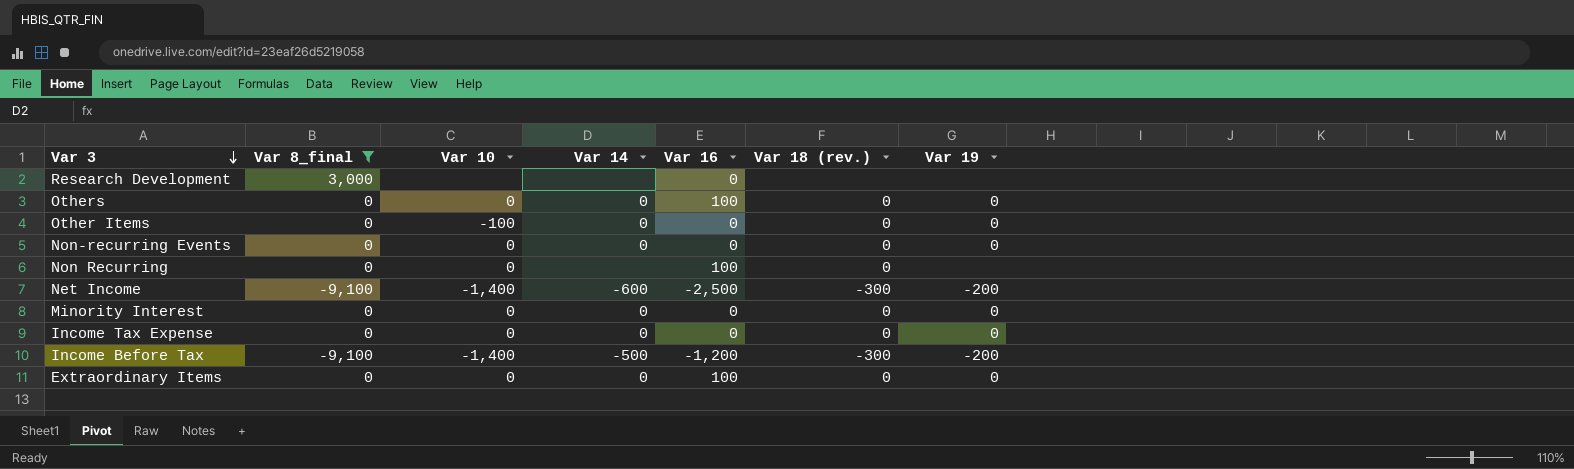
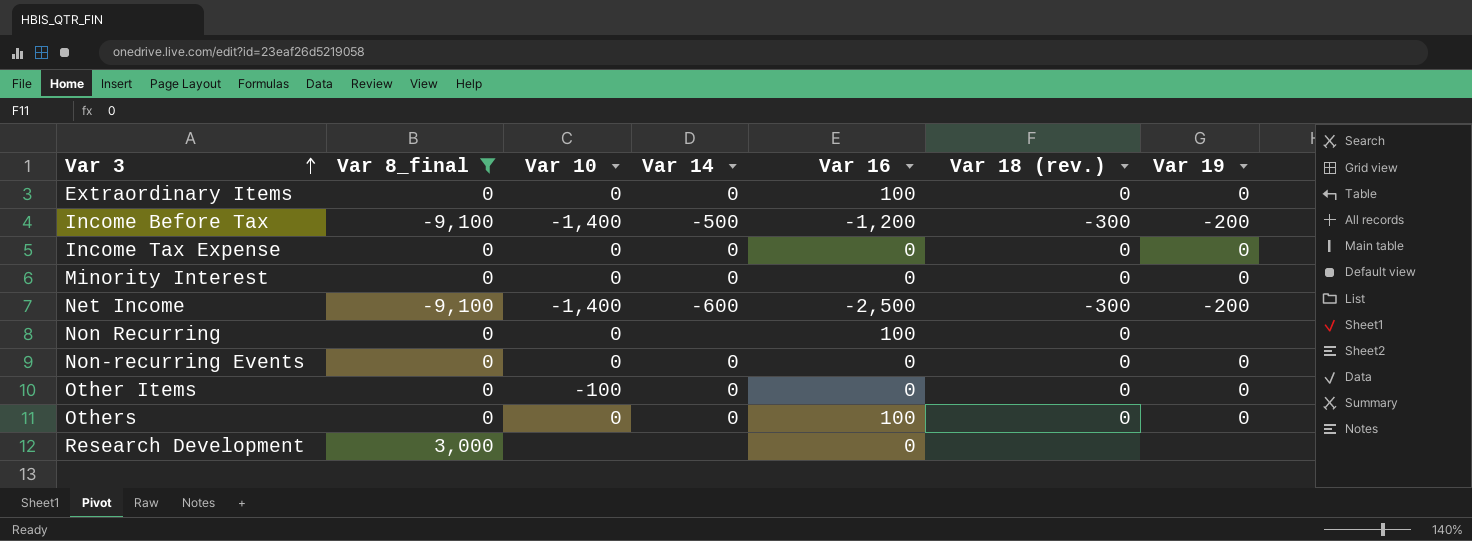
row order: Var 3 descending -> Var 3 ascending

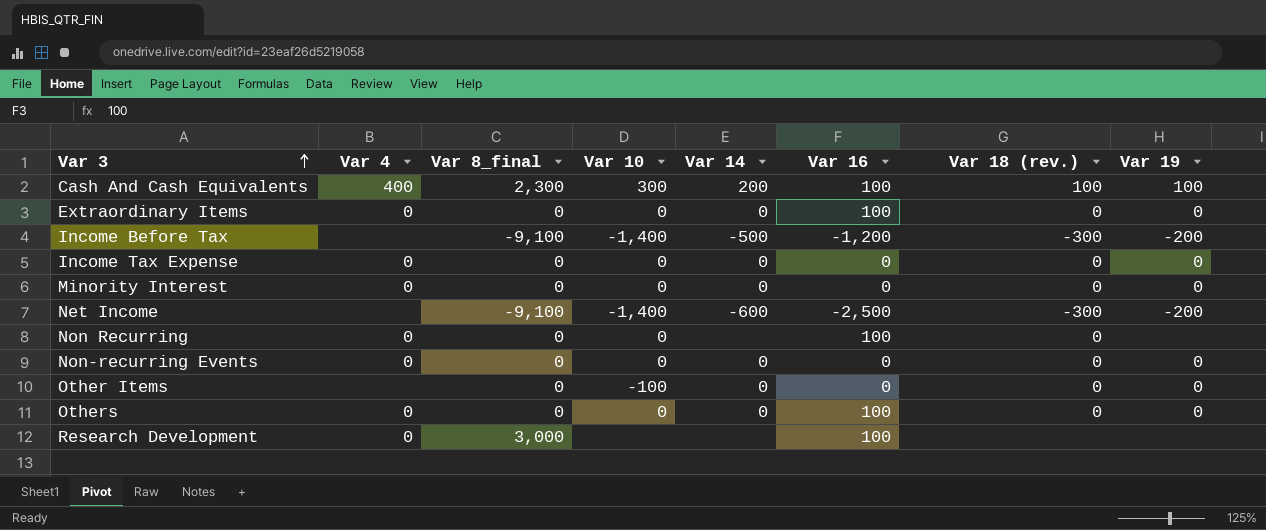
filter: Var 8_final != 2,300 -> none
column Var 4 | position: none -> 2
Research Development | Var 16: 0 -> 100

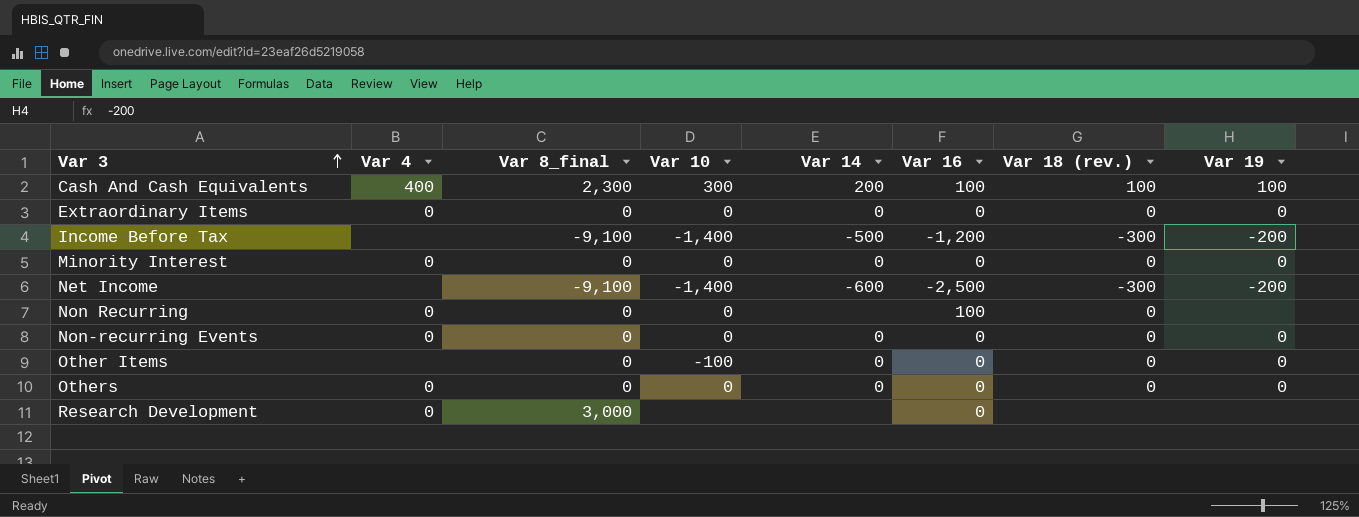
row Income Tax Expense: 0 | 0 | 0 | 0 | 0 | 0 | 0 -> none
Extraordinary Items | Var 16: 100 -> 0
Others | Var 16: 100 -> 0
Research Development | Var 16: 100 -> 0

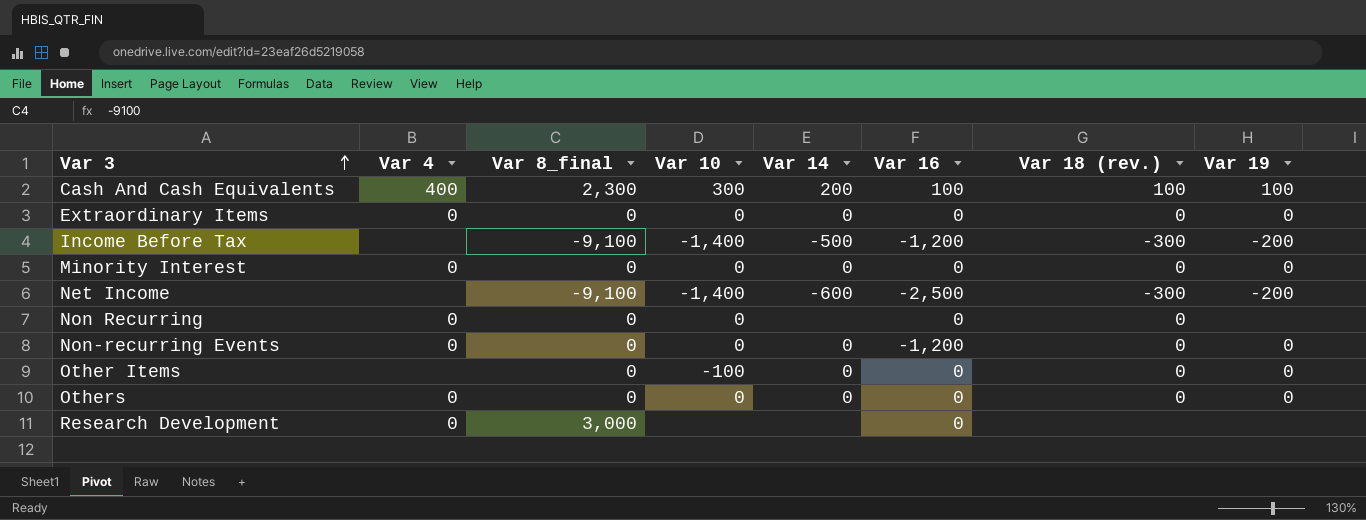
Non Recurring | Var 16: 100 -> 0
Non-recurring Events | Var 16: 0 -> -1,200

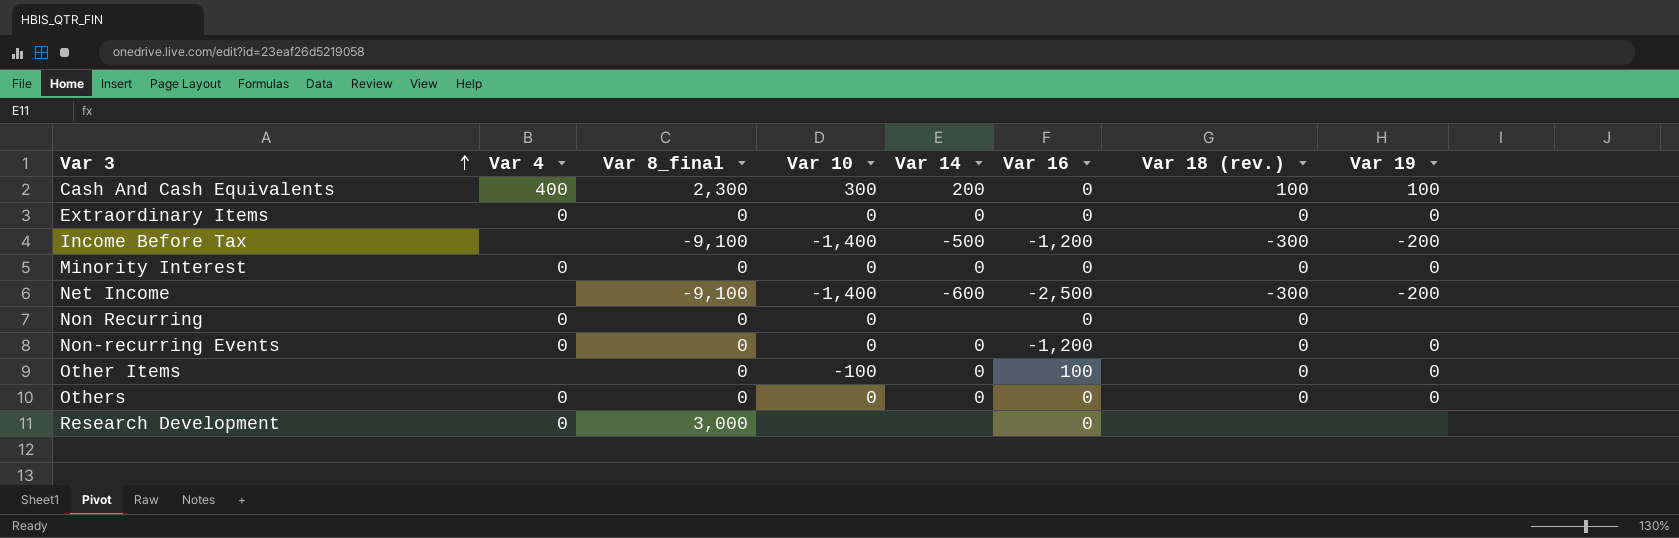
Cash And Cash Equivalents | Var 16: 100 -> 0
Other Items | Var 16: 0 -> 100

